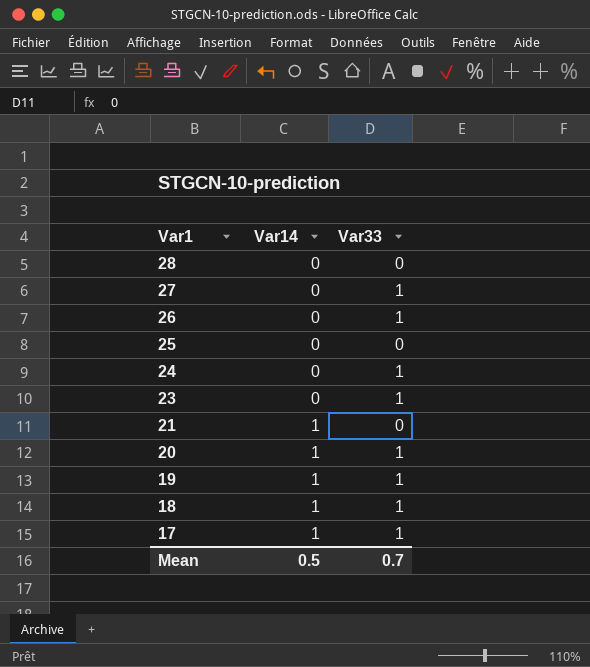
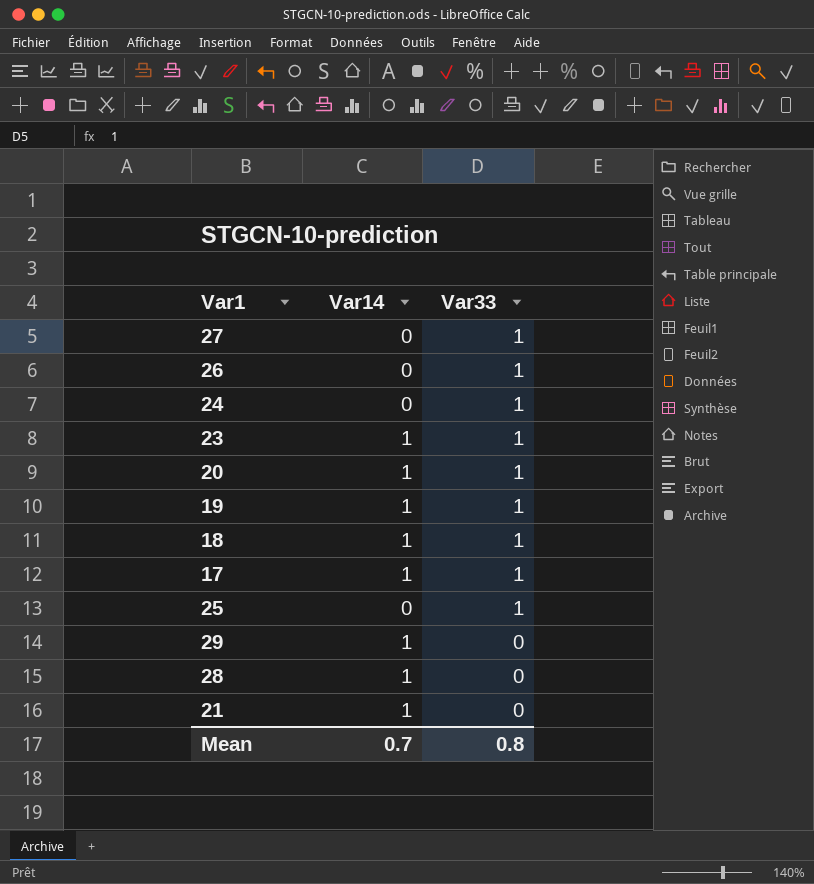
row order: Var1 descending -> Var33 descending
23 | Var14: 0 -> 1
25 | Var33: 0 -> 1
row 29: none -> 1 | 0
28 | Var14: 0 -> 1
Mean | Var14: 0.5 -> 0.7
Mean | Var33: 0.7 -> 0.8

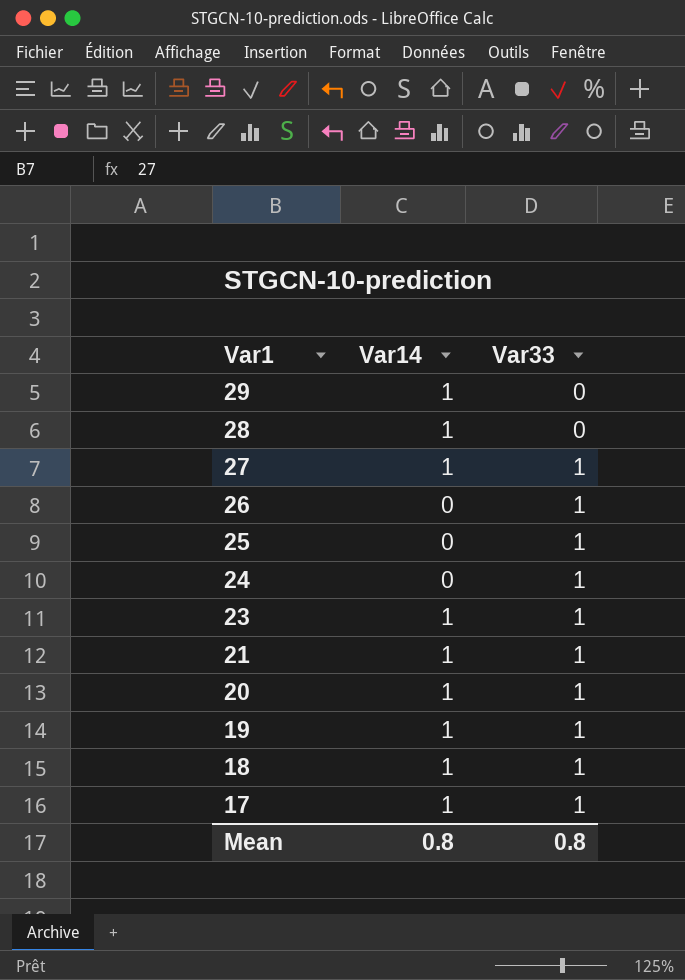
row order: Var33 descending -> Var1 descending
27 | Var14: 0 -> 1
21 | Var33: 0 -> 1
Mean | Var14: 0.7 -> 0.8

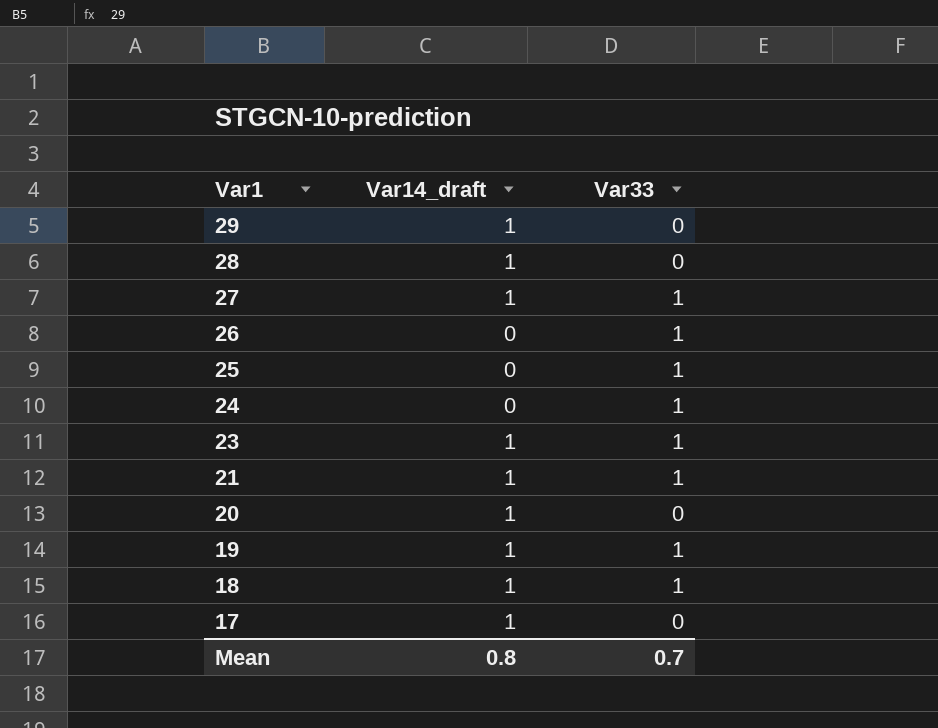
column name: Var14 -> Var14_draft
20 | Var33: 1 -> 0
17 | Var33: 1 -> 0
Mean | Var33: 0.8 -> 0.7

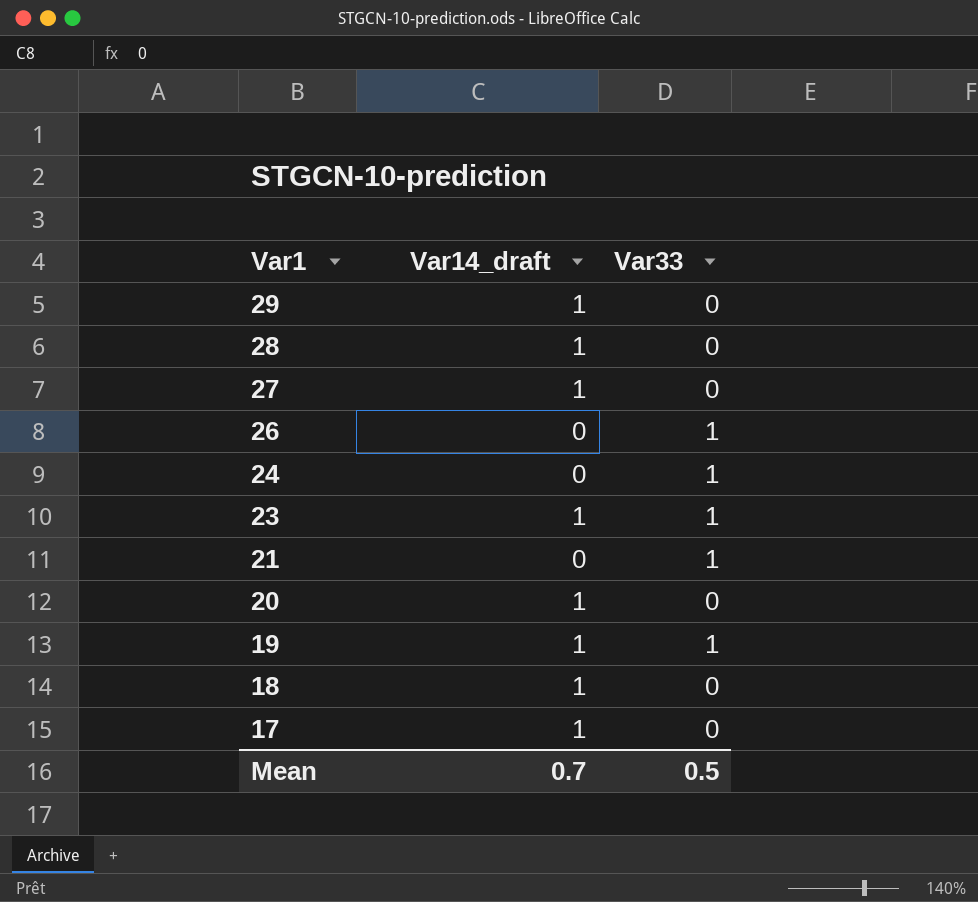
row 25: 0 | 1 -> none
27 | Var33: 1 -> 0
21 | Var14_draft: 1 -> 0
18 | Var33: 1 -> 0
Mean | Var14_draft: 0.8 -> 0.7
Mean | Var33: 0.7 -> 0.5

